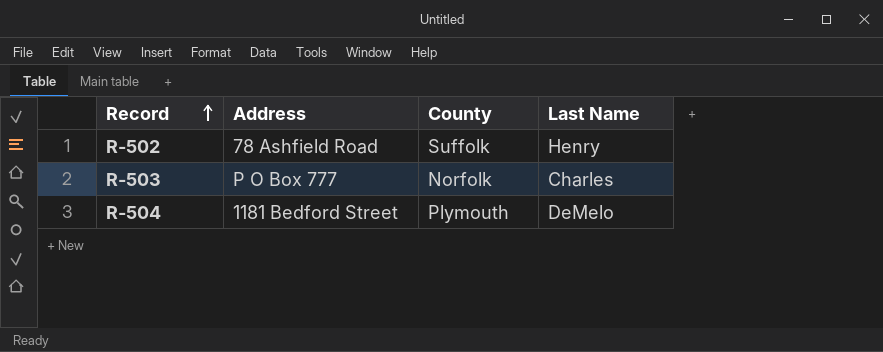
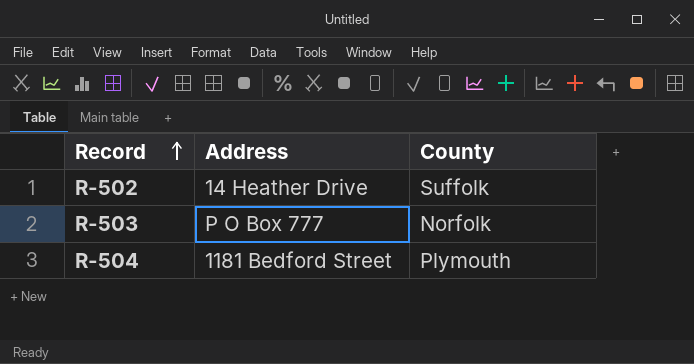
column Last Name | position: 4 -> none
R-502 | Address: 78 Ashfield Road -> 14 Heather Drive

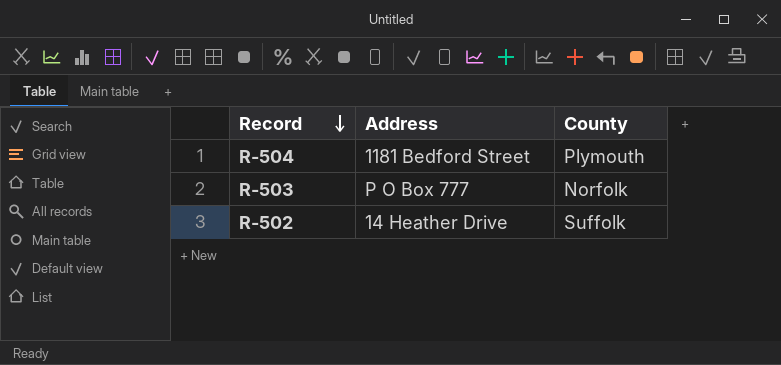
row order: Record ascending -> Record descending

